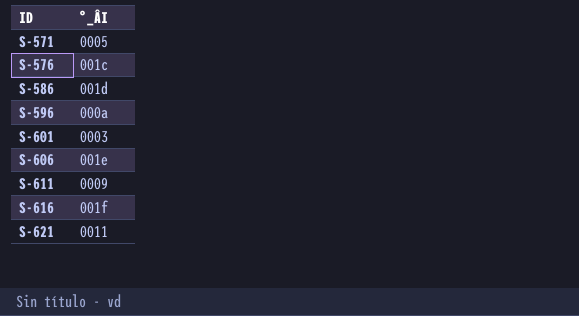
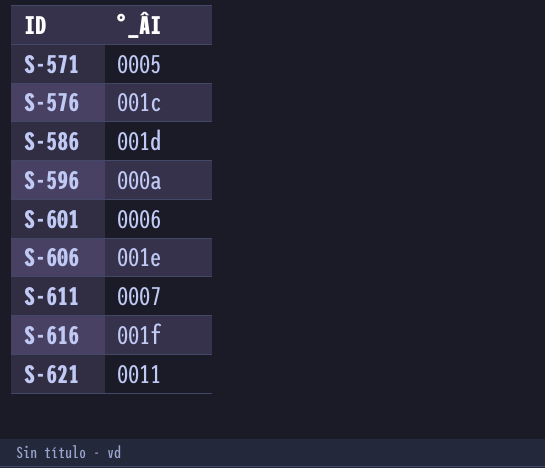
S-601 | °_ÂI: 0003 -> 0006
S-611 | °_ÂI: 0009 -> 0007

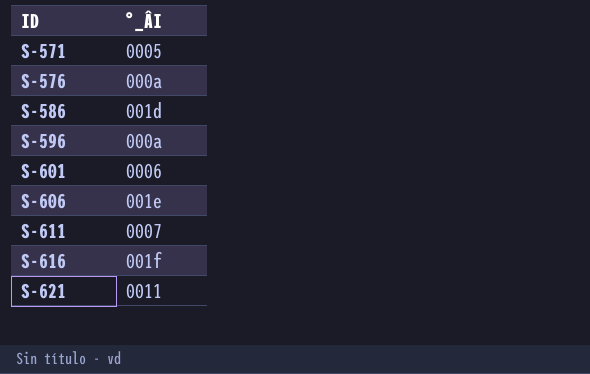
S-576 | °_ÂI: 001c -> 000a

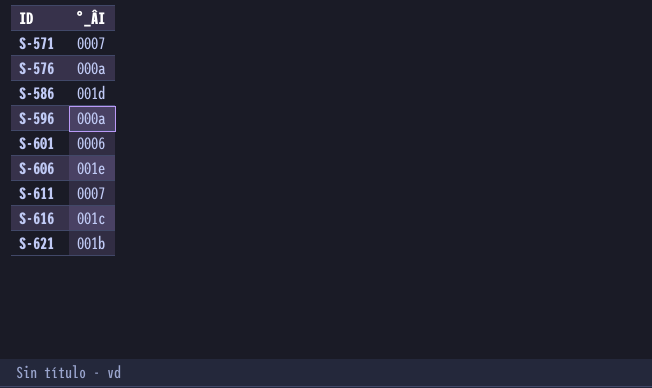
S-571 | °_ÂI: 0005 -> 0007
S-616 | °_ÂI: 001f -> 001c
S-621 | °_ÂI: 0011 -> 001b

